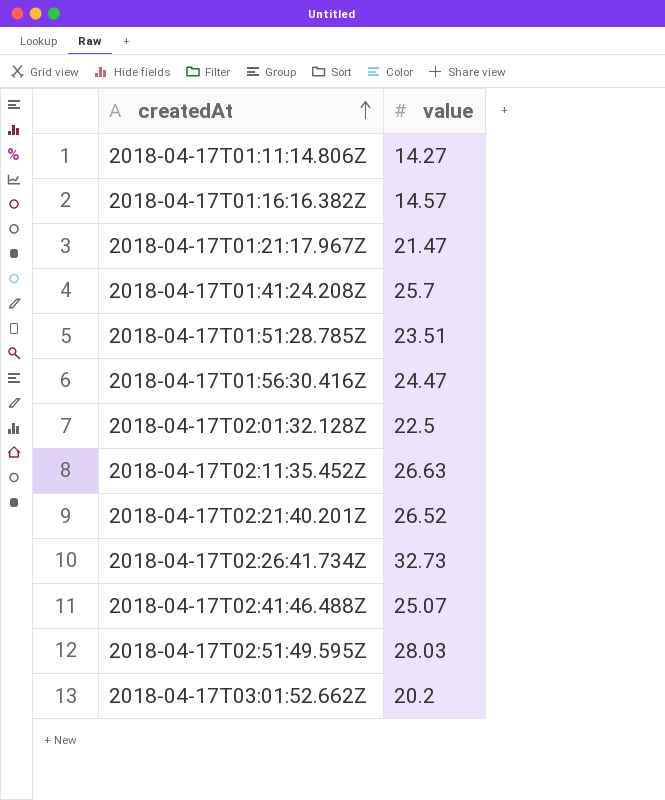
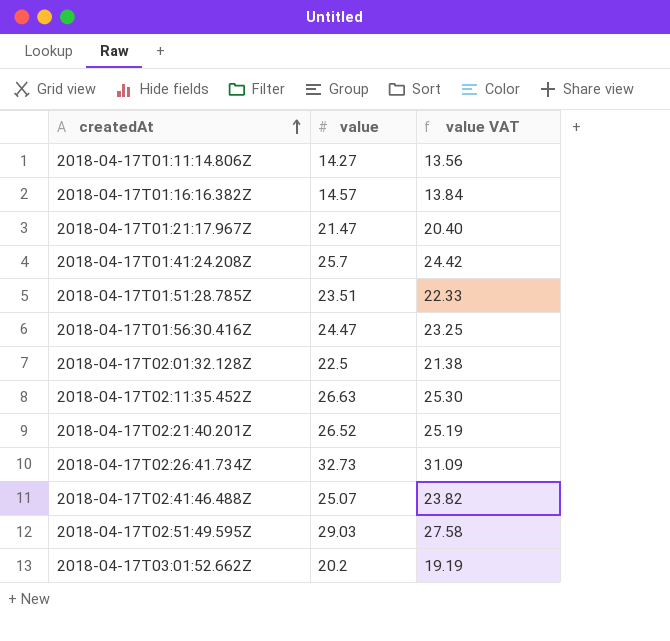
column value VAT | formula: none -> [value] * 0.95
2018-04-17T02:51:49.595Z | value: 28.03 -> 29.03

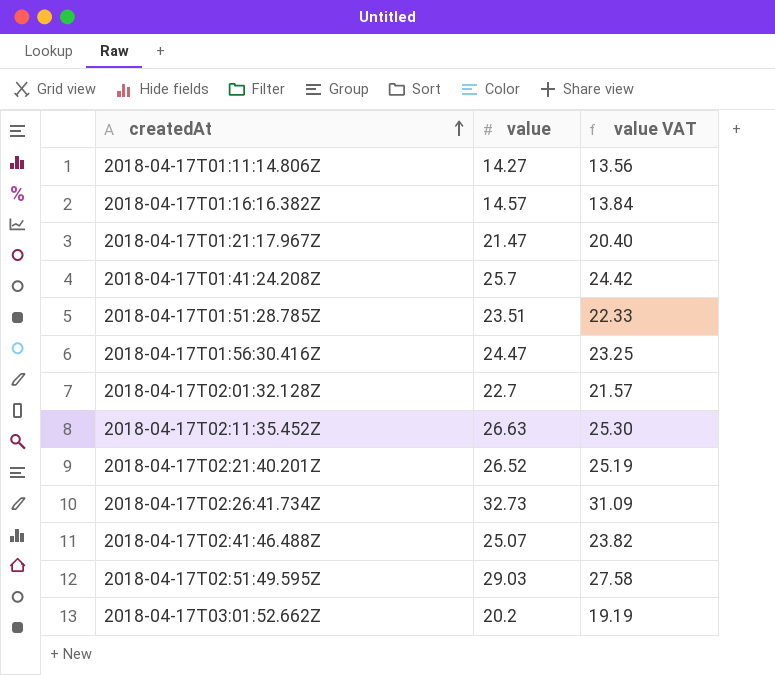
2018-04-17T02:01:32.128Z | value: 22.5 -> 22.7
2018-04-17T02:01:32.128Z | value VAT: 21.38 -> 21.57

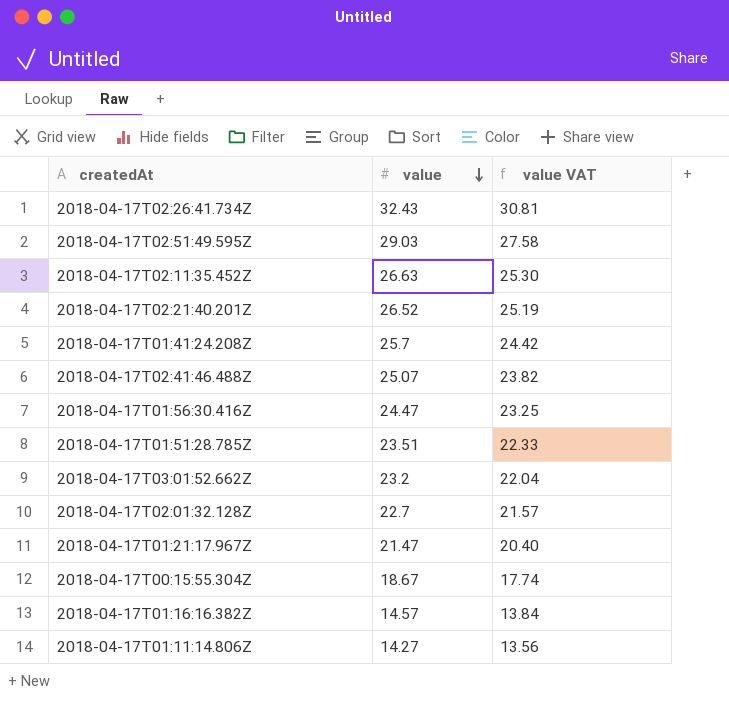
row order: createdAt ascending -> value descending
2018-04-17T02:26:41.734Z | value: 32.73 -> 32.43
2018-04-17T02:26:41.734Z | value VAT: 31.09 -> 30.81
2018-04-17T03:01:52.662Z | value: 20.2 -> 23.2
2018-04-17T03:01:52.662Z | value VAT: 19.19 -> 22.04
row 2018-04-17T00:15:55.304Z: none -> 18.67 | 17.74

